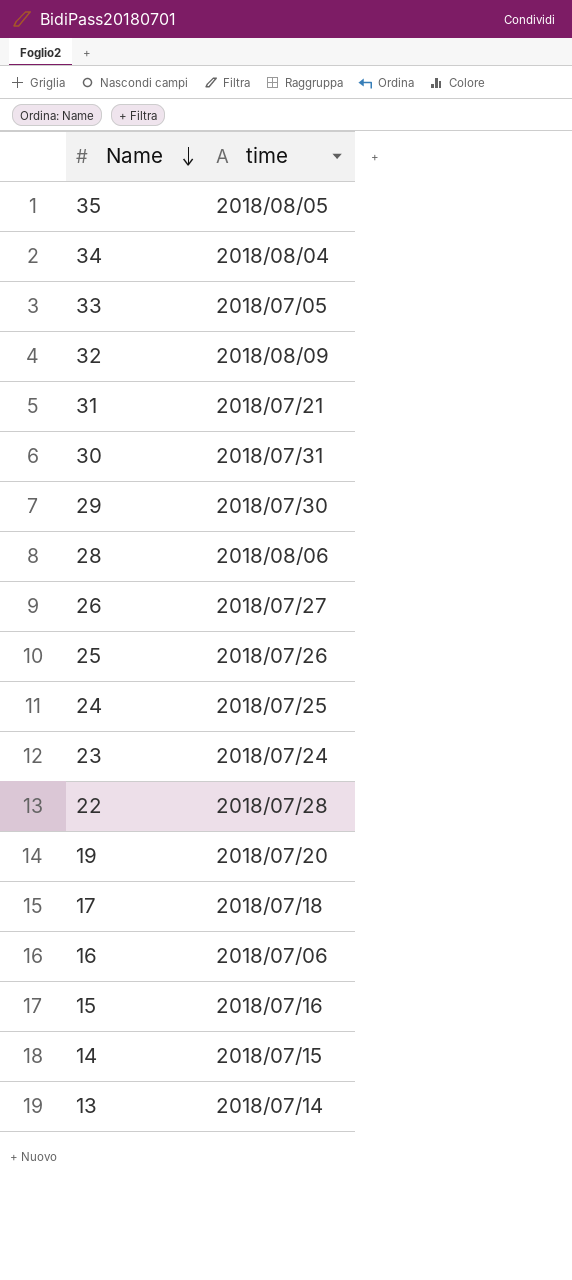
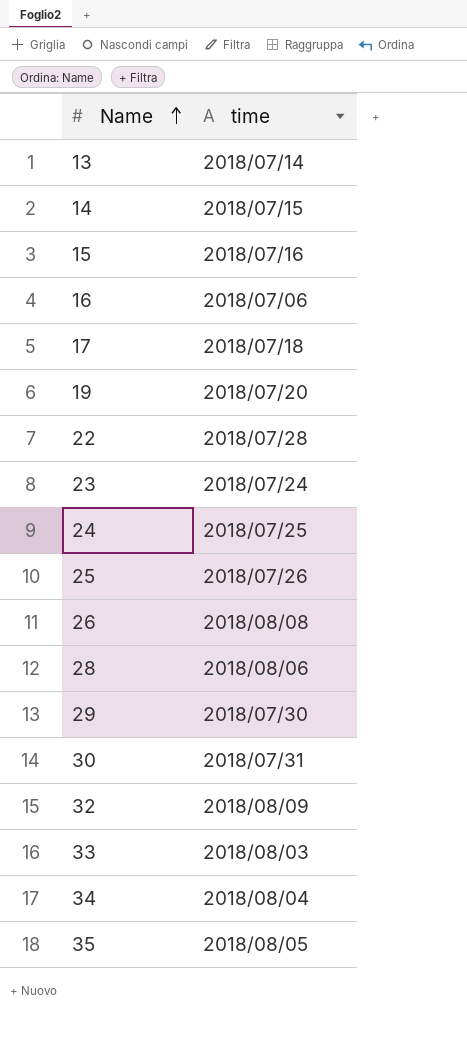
row order: Name descending -> Name ascending
row 31: 2018/07/21 -> none
26 | time: 2018/07/27 -> 2018/08/08
33 | time: 2018/07/05 -> 2018/08/03

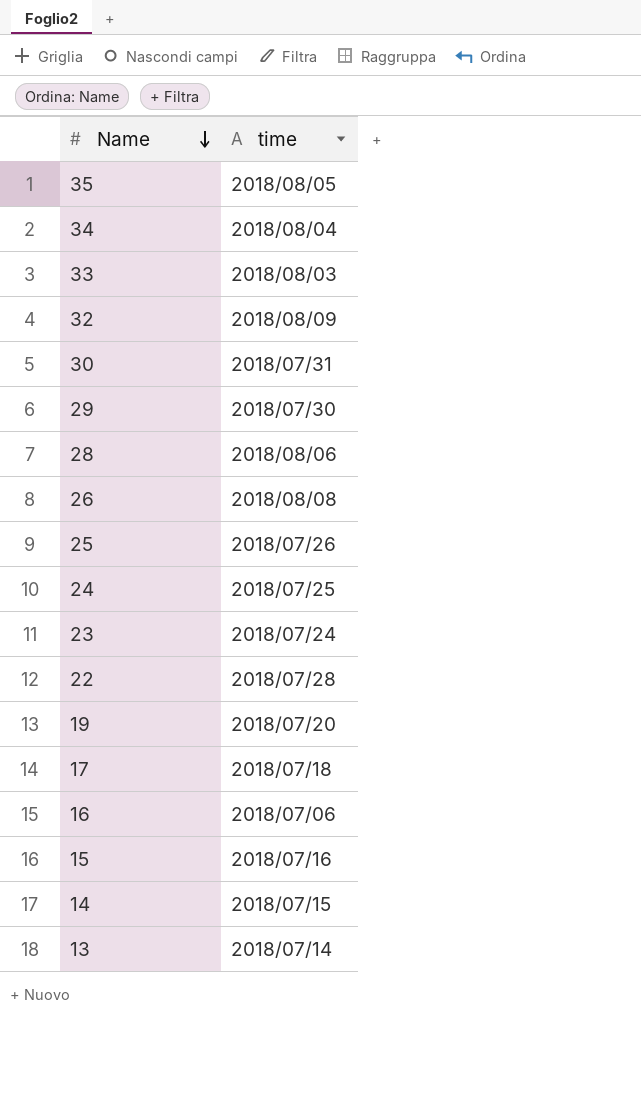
row order: Name ascending -> Name descending

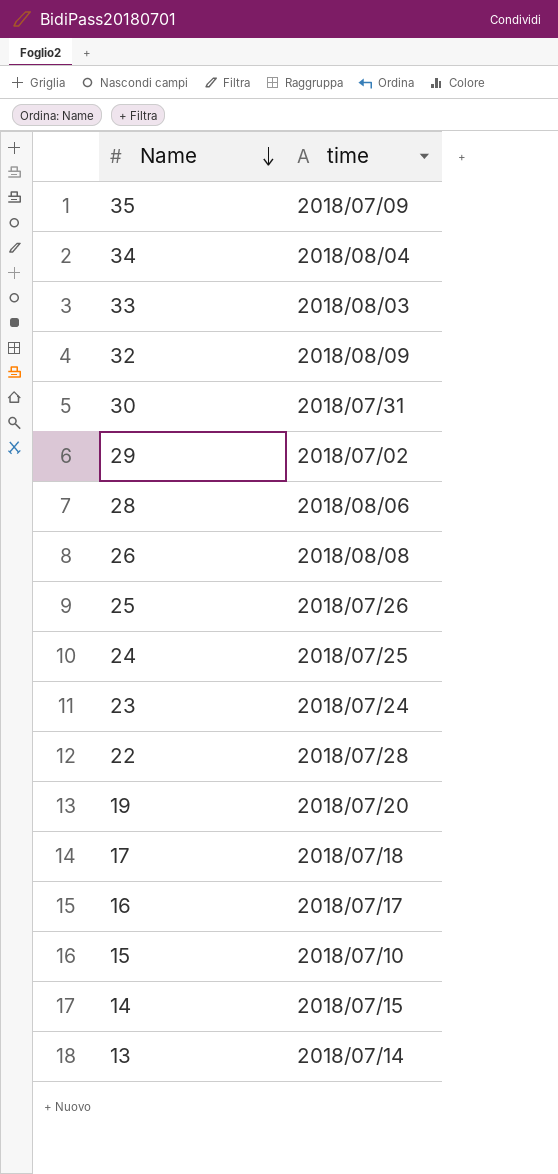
35 | time: 2018/08/05 -> 2018/07/09
29 | time: 2018/07/30 -> 2018/07/02
16 | time: 2018/07/06 -> 2018/07/17
15 | time: 2018/07/16 -> 2018/07/10

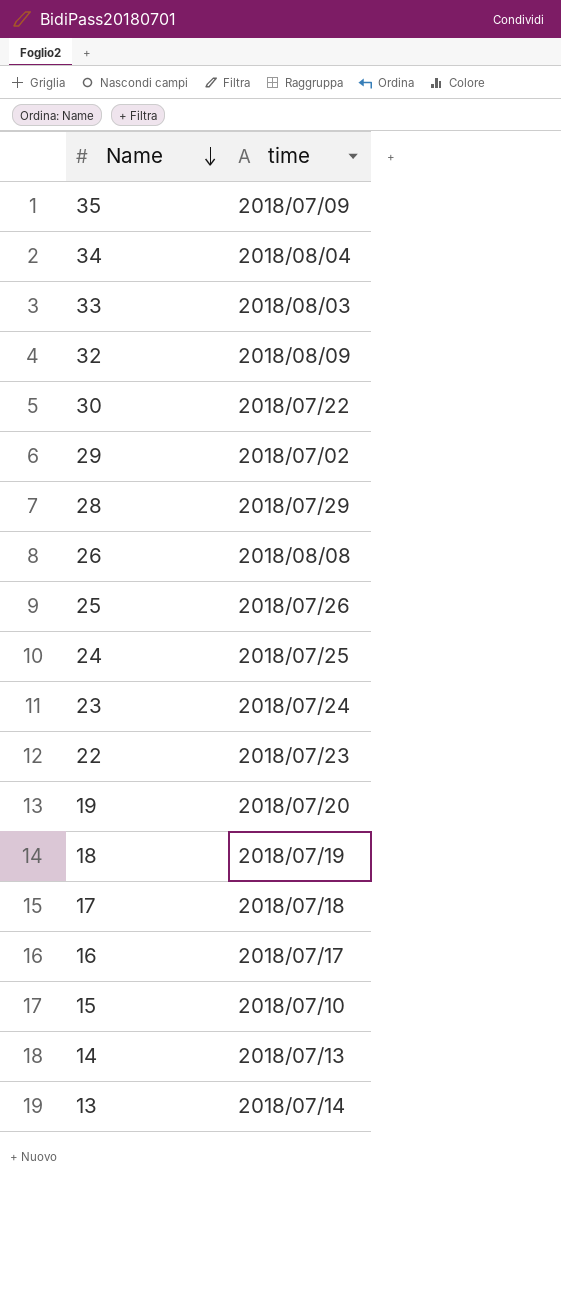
30 | time: 2018/07/31 -> 2018/07/22
28 | time: 2018/08/06 -> 2018/07/29
22 | time: 2018/07/28 -> 2018/07/23
row 18: none -> 2018/07/19
14 | time: 2018/07/15 -> 2018/07/13

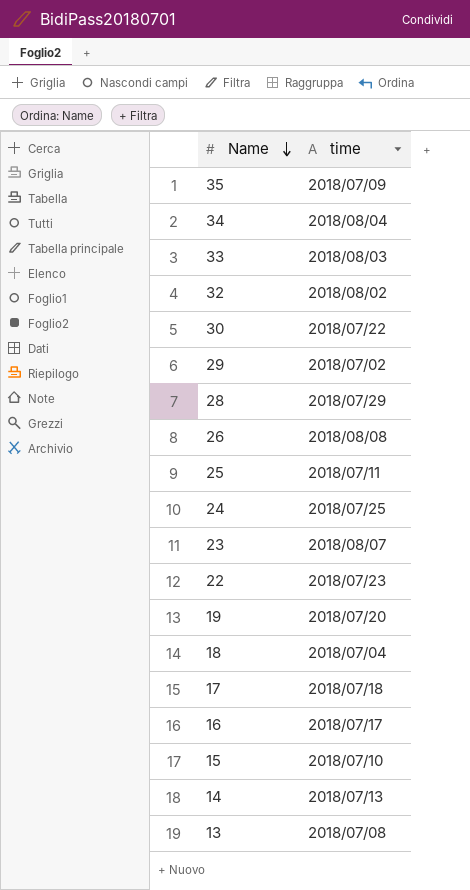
32 | time: 2018/08/09 -> 2018/08/02
25 | time: 2018/07/26 -> 2018/07/11
23 | time: 2018/07/24 -> 2018/08/07
18 | time: 2018/07/19 -> 2018/07/04
13 | time: 2018/07/14 -> 2018/07/08

